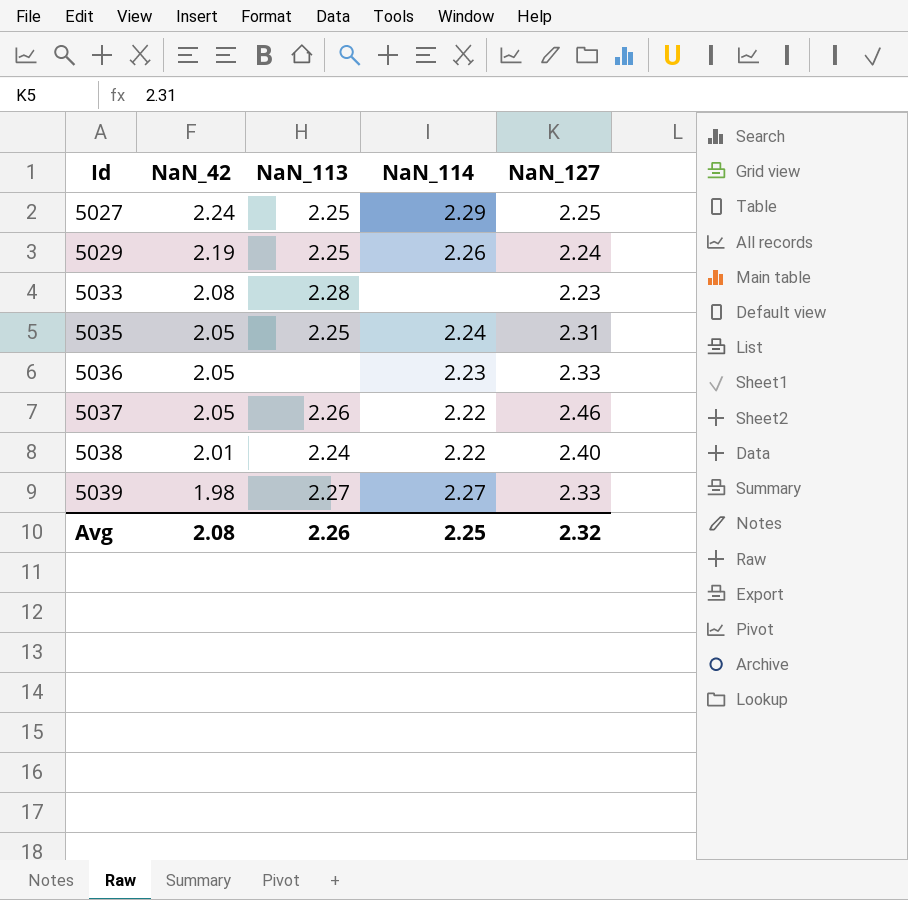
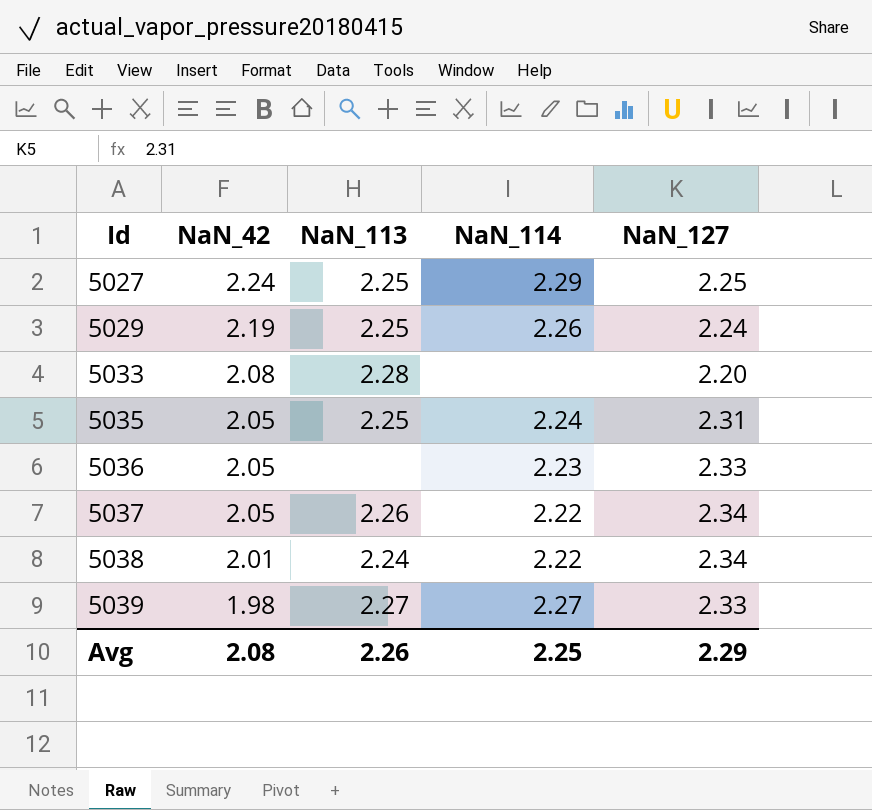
5033 | NaN_127: 2.23 -> 2.20
5037 | NaN_127: 2.46 -> 2.34
5038 | NaN_127: 2.40 -> 2.34
Avg | NaN_127: 2.32 -> 2.29

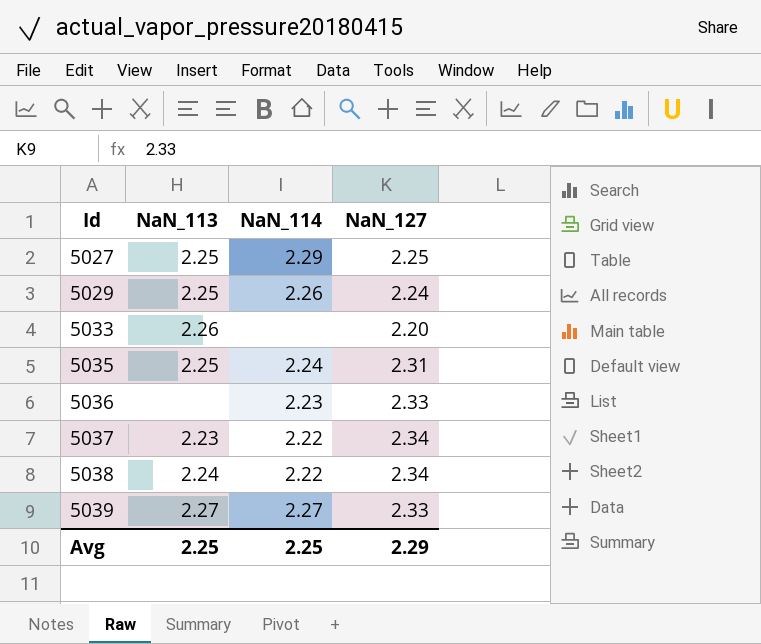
column NaN_42 | position: 2 -> none
5033 | NaN_113: 2.28 -> 2.26
5037 | NaN_113: 2.26 -> 2.23
Avg | NaN_113: 2.26 -> 2.25

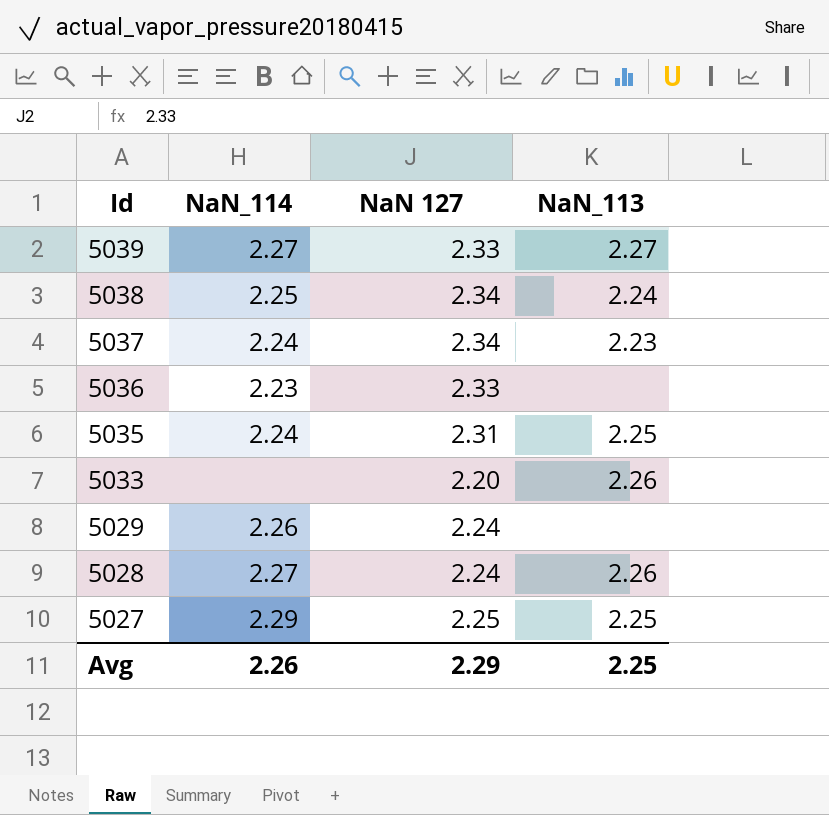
row order: Id ascending -> Id descending
column name: NaN_127 -> NaN 127
column NaN_113 | position: 2 -> 4
5038 | NaN_114: 2.22 -> 2.25
5037 | NaN_114: 2.22 -> 2.24
5029 | NaN_113: 2.25 -> none
row 5028: none -> 2.27 | 2.24 | 2.26
Avg | NaN_114: 2.25 -> 2.26

